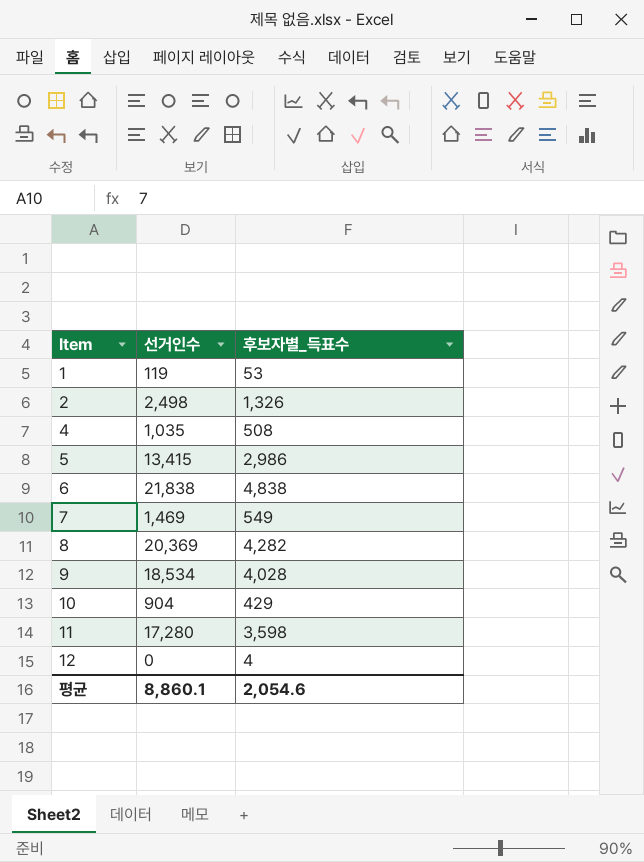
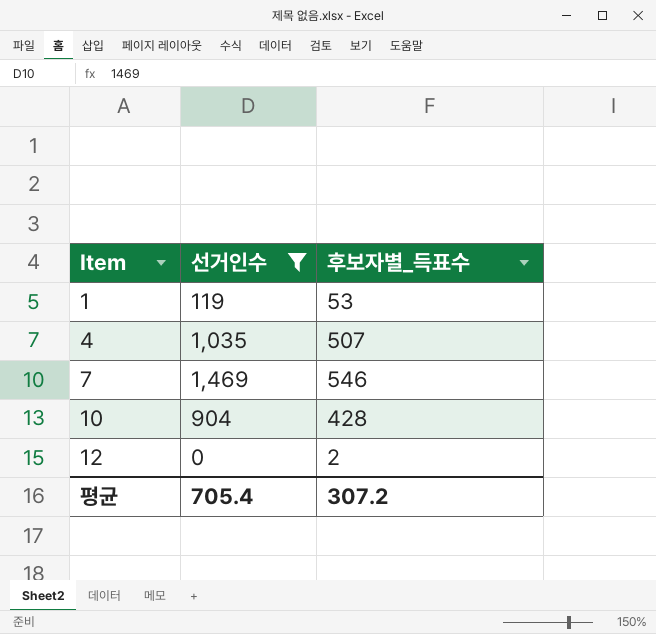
filter: none -> 선거인수 <= 1,469
4 | 후보자별_득표수: 508 -> 507
7 | 후보자별_득표수: 549 -> 546
10 | 후보자별_득표수: 429 -> 428
12 | 후보자별_득표수: 4 -> 2
평균 | 선거인수: 8,860.1 -> 705.4
평균 | 후보자별_득표수: 2,054.6 -> 307.2

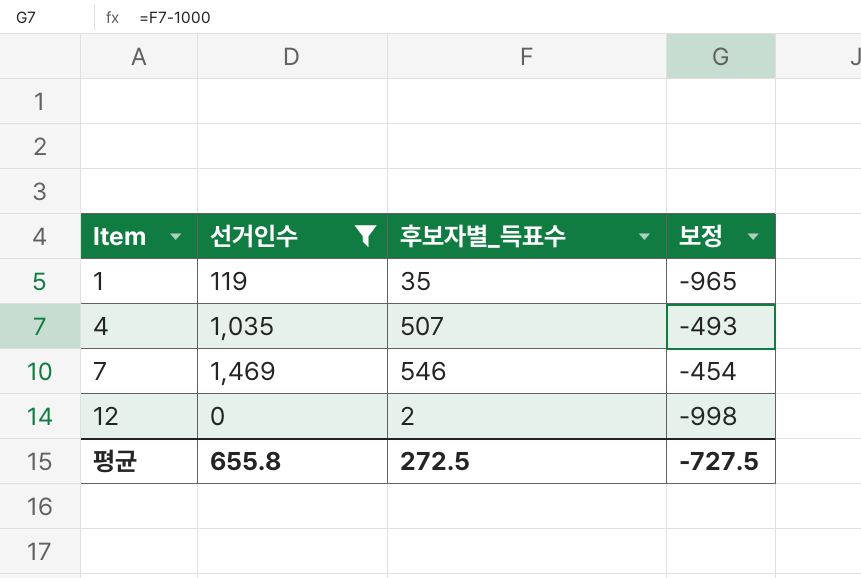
column 보정 | formula: none -> [후보자별_득표수] - 1000
row 10: 904 | 428 -> none
1 | 후보자별_득표수: 53 -> 35
평균 | 선거인수: 705.4 -> 655.8
평균 | 후보자별_득표수: 307.2 -> 272.5

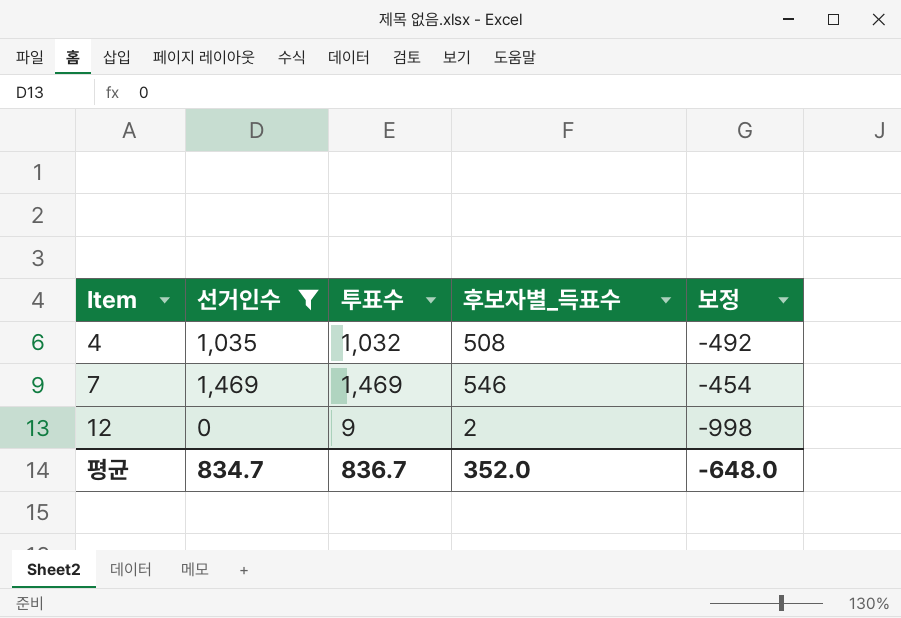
column 투표수 | position: none -> 3
row 1: 119 | 35 | -965 -> none
4 | 후보자별_득표수: 507 -> 508
4 | 보정: -493 -> -492
평균 | 선거인수: 655.8 -> 834.7
평균 | 후보자별_득표수: 272.5 -> 352.0
평균 | 보정: -727.5 -> -648.0

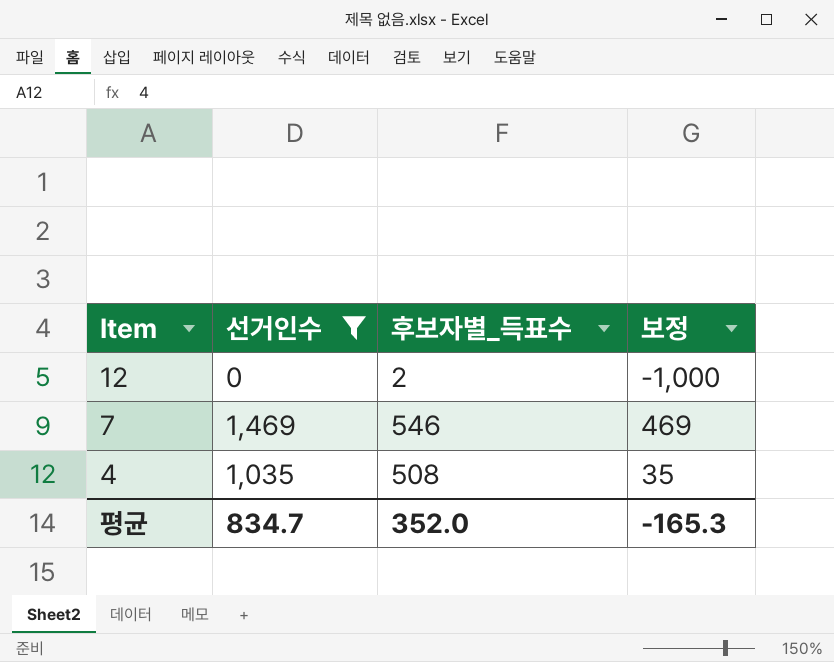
row order: Item ascending -> Item descending
column 투표수 | position: 3 -> none
column 보정 | formula: [후보자별_득표수] - 1000 -> [선거인수] - 1000
평균 | 보정: -648.0 -> -165.3

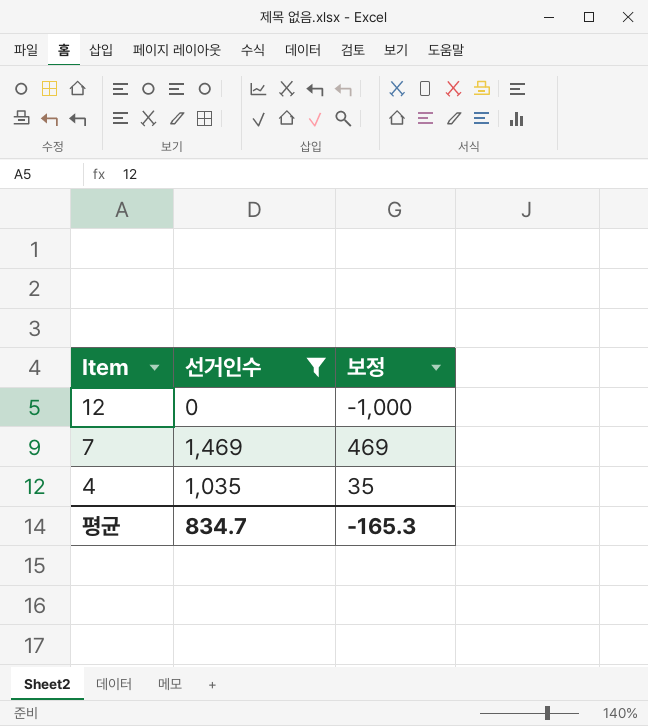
column 후보자별_득표수 | position: 3 -> none

